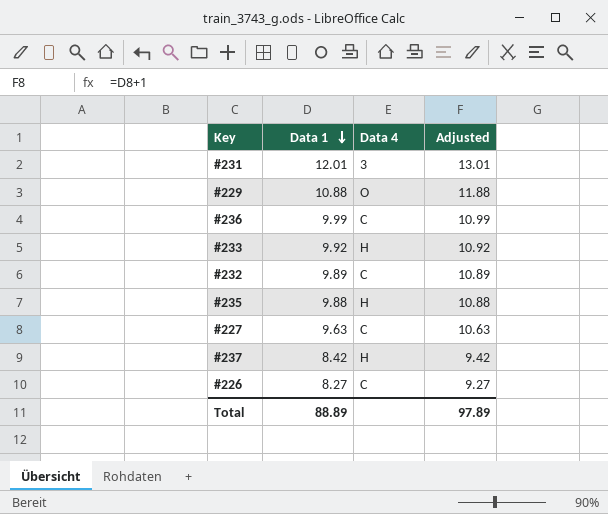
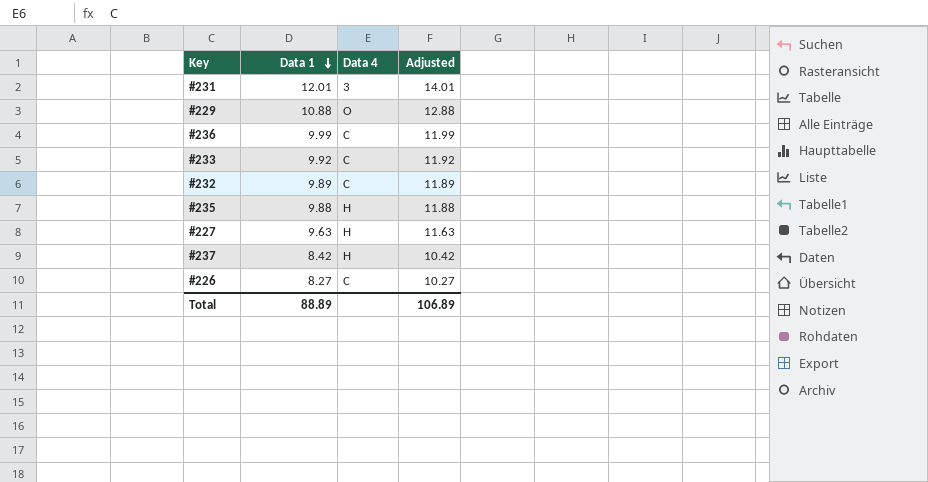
column Adjusted | formula: [Data 1] + 1 -> [Data 1] + 2
#233 | Data 4: H -> C
#227 | Data 4: C -> H
Total | Adjusted: 97.89 -> 106.89

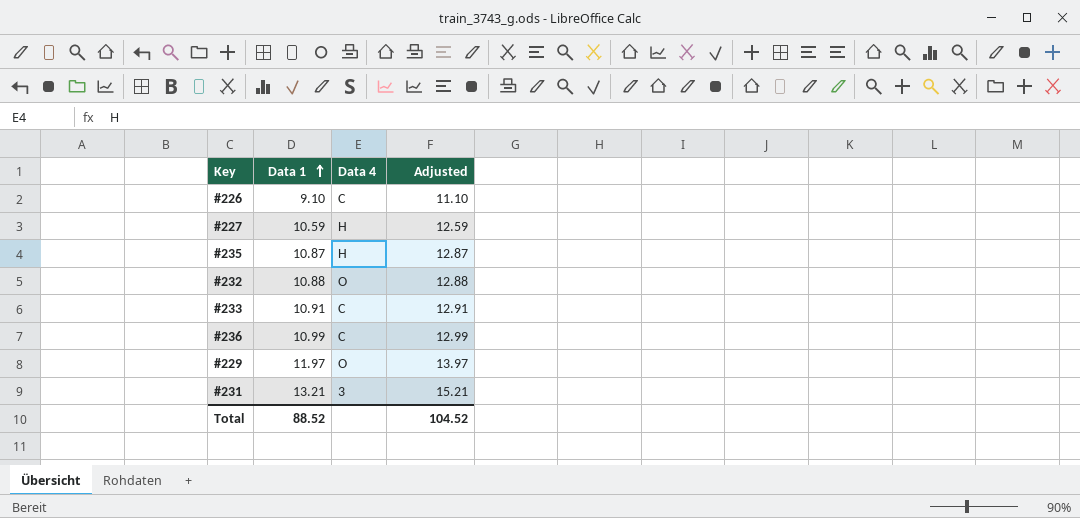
row order: Data 1 descending -> Data 1 ascending
row #237: 8.42 | H | 10.42 -> none
#226 | Data 1: 8.27 -> 9.10
#226 | Adjusted: 10.27 -> 11.10
#227 | Data 1: 9.63 -> 10.59
#227 | Adjusted: 11.63 -> 12.59
#235 | Data 1: 9.88 -> 10.87
#235 | Adjusted: 11.88 -> 12.87
#232 | Data 1: 9.89 -> 10.88
#232 | Data 4: C -> O
#232 | Adjusted: 11.89 -> 12.88
#233 | Data 1: 9.92 -> 10.91
#233 | Adjusted: 11.92 -> 12.91
#236 | Data 1: 9.99 -> 10.99
#236 | Adjusted: 11.99 -> 12.99
#229 | Data 1: 10.88 -> 11.97
#229 | Adjusted: 12.88 -> 13.97
#231 | Data 1: 12.01 -> 13.21
#231 | Adjusted: 14.01 -> 15.21
Total | Data 1: 88.89 -> 88.52
Total | Adjusted: 106.89 -> 104.52

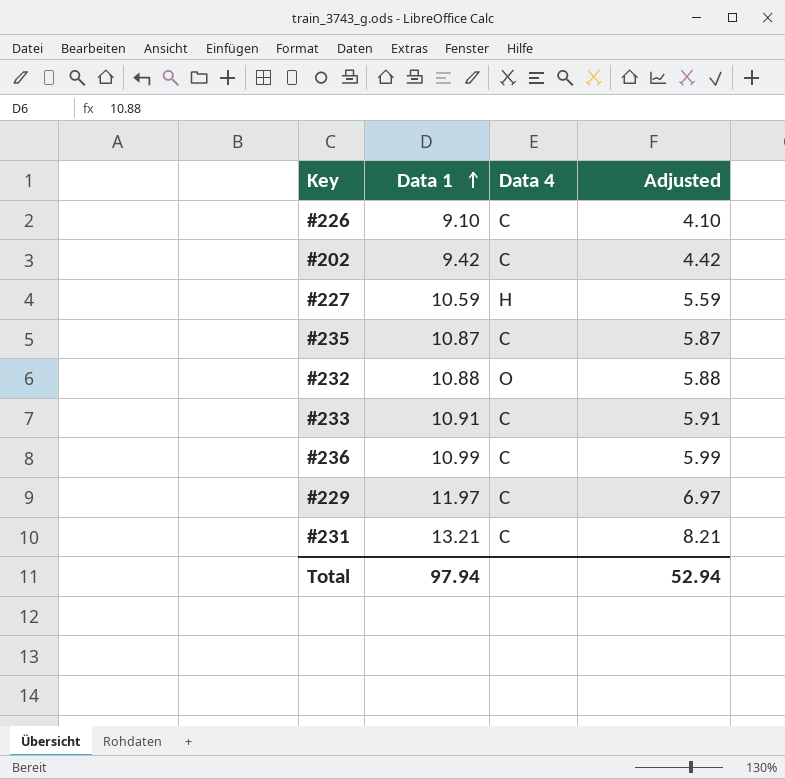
column Adjusted | formula: [Data 1] + 2 -> [Data 1] - 5
row #202: none -> 9.42 | C | 4.42
#235 | Data 4: H -> C
#229 | Data 4: O -> C
#231 | Data 4: 3 -> C
Total | Data 1: 88.52 -> 97.94
Total | Adjusted: 104.52 -> 52.94

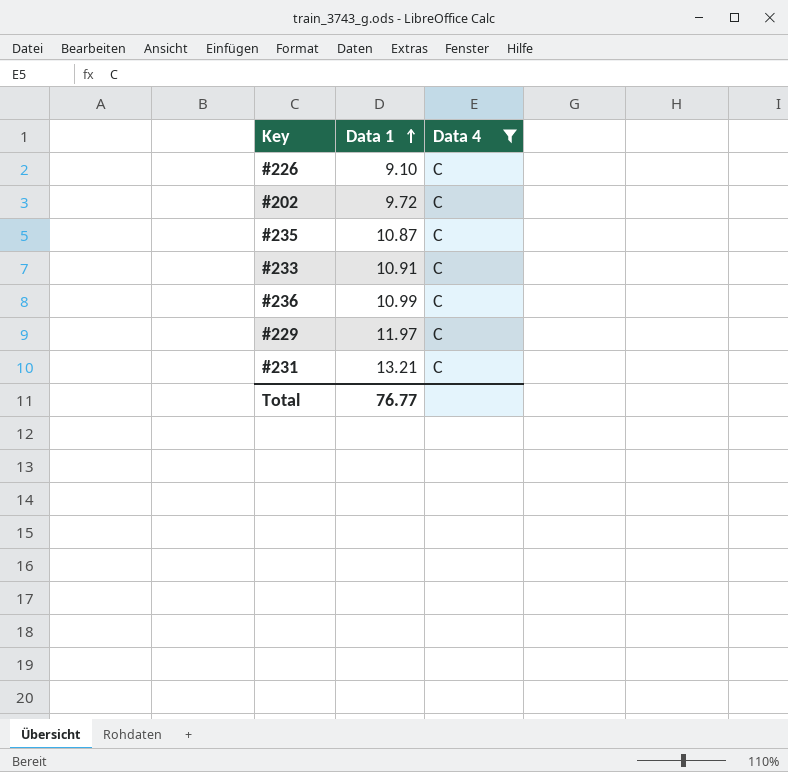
filter: none -> Data 4 = C
column Adjusted | formula: [Data 1] - 5 -> none
#202 | Data 1: 9.42 -> 9.72
Total | Data 1: 97.94 -> 76.77

